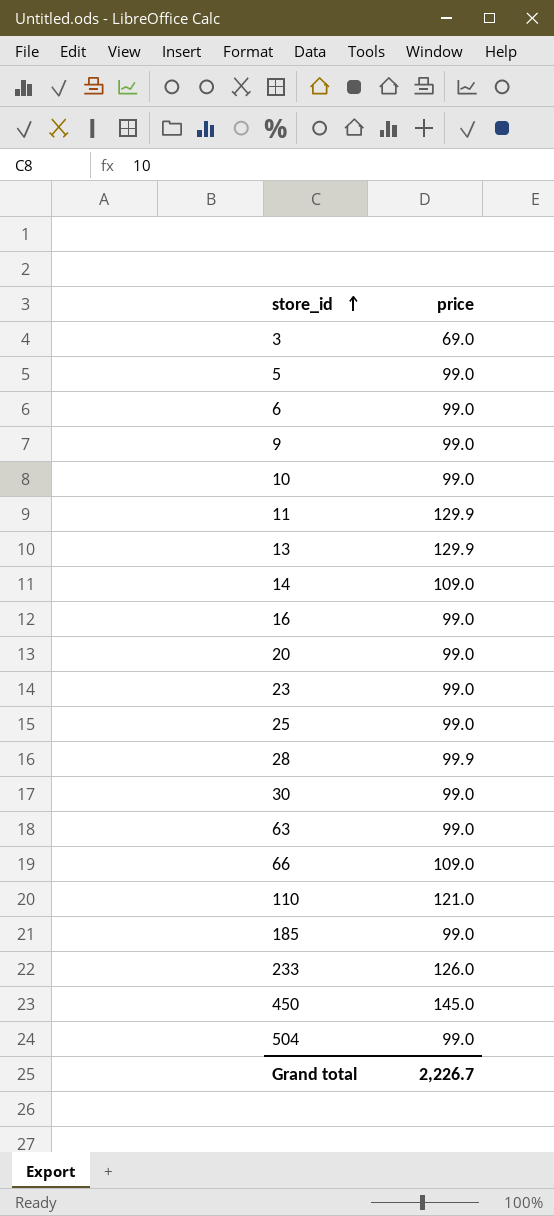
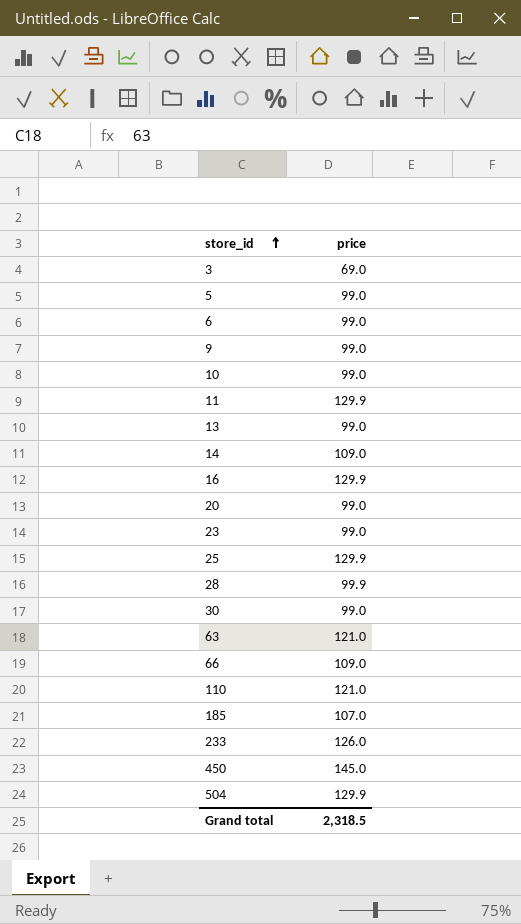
13 | price: 129.9 -> 99.0
16 | price: 99.0 -> 129.9
25 | price: 99.0 -> 129.9
63 | price: 99.0 -> 121.0
185 | price: 99.0 -> 107.0
504 | price: 99.0 -> 129.9
Grand total | price: 2,226.7 -> 2,318.5

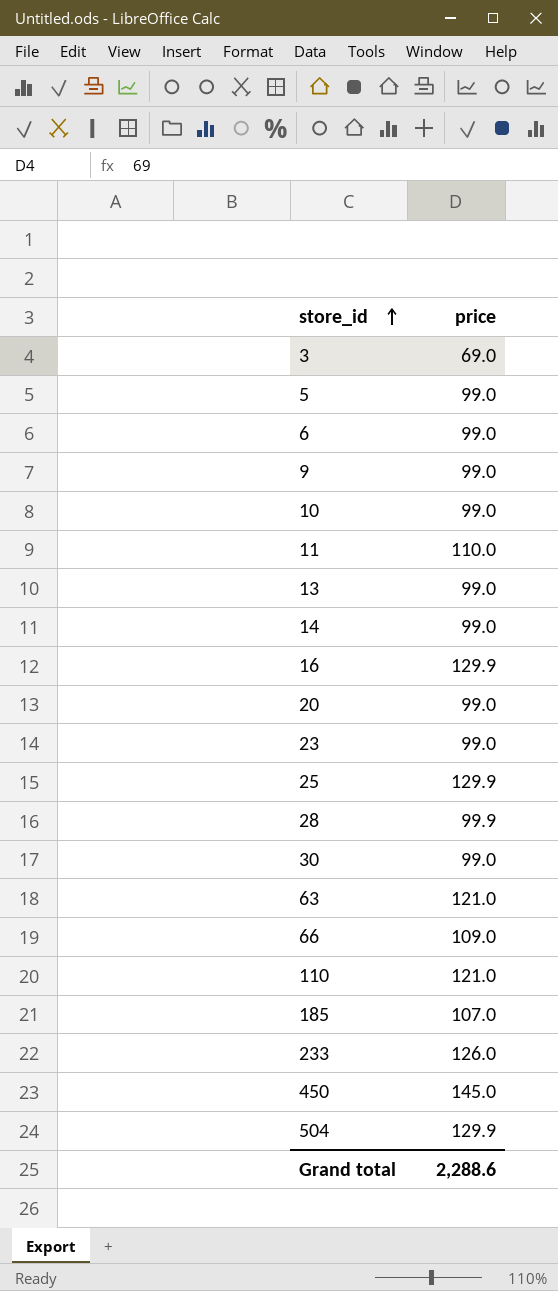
11 | price: 129.9 -> 110.0
14 | price: 109.0 -> 99.0
Grand total | price: 2,318.5 -> 2,288.6

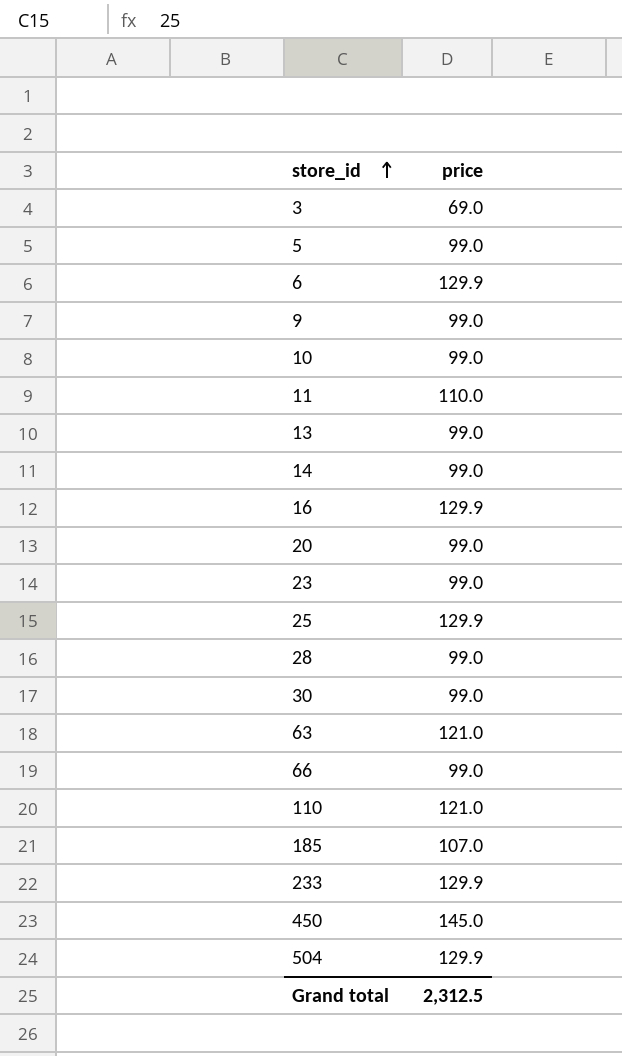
6 | price: 99.0 -> 129.9
28 | price: 99.9 -> 99.0
66 | price: 109.0 -> 99.0
233 | price: 126.0 -> 129.9
Grand total | price: 2,288.6 -> 2,312.5

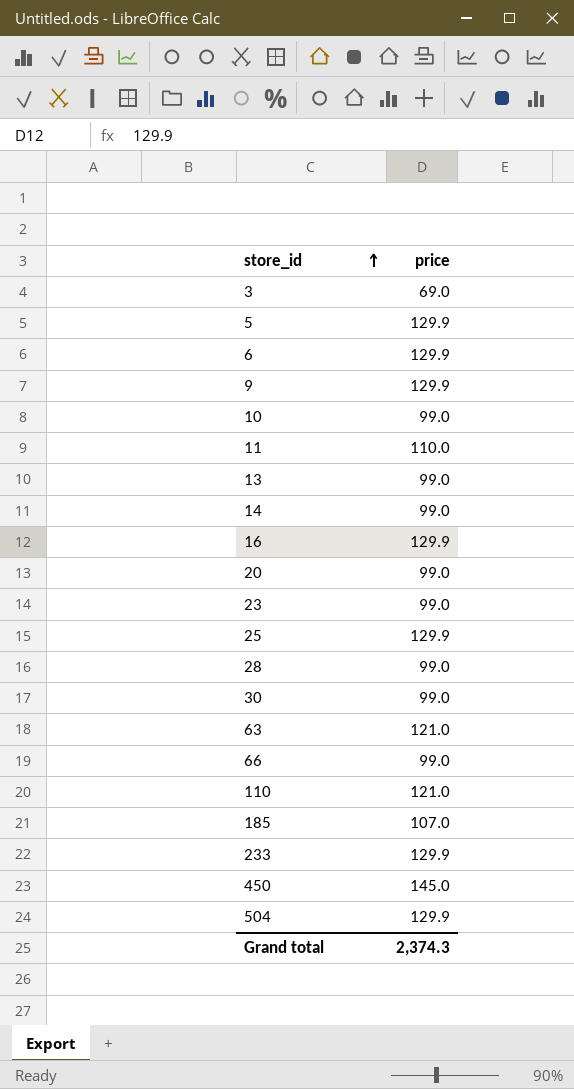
5 | price: 99.0 -> 129.9
9 | price: 99.0 -> 129.9
Grand total | price: 2,312.5 -> 2,374.3

